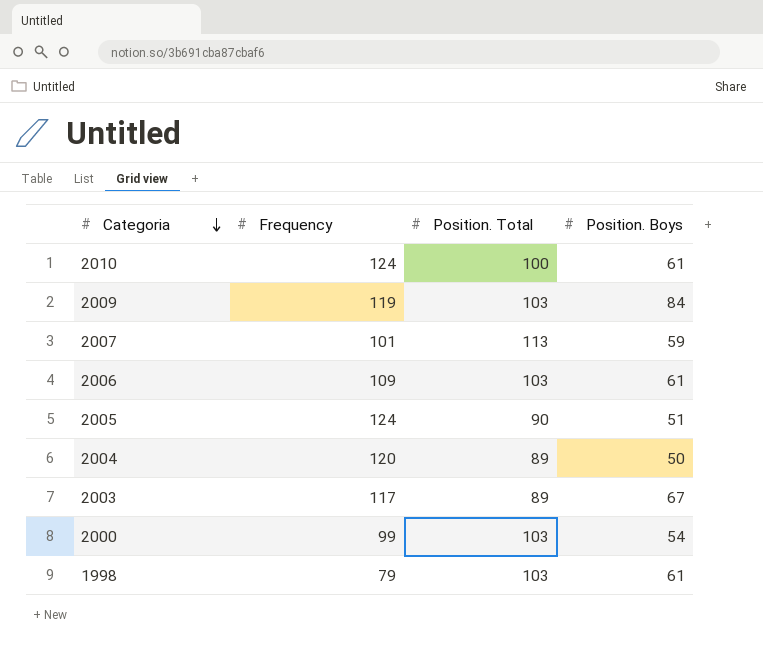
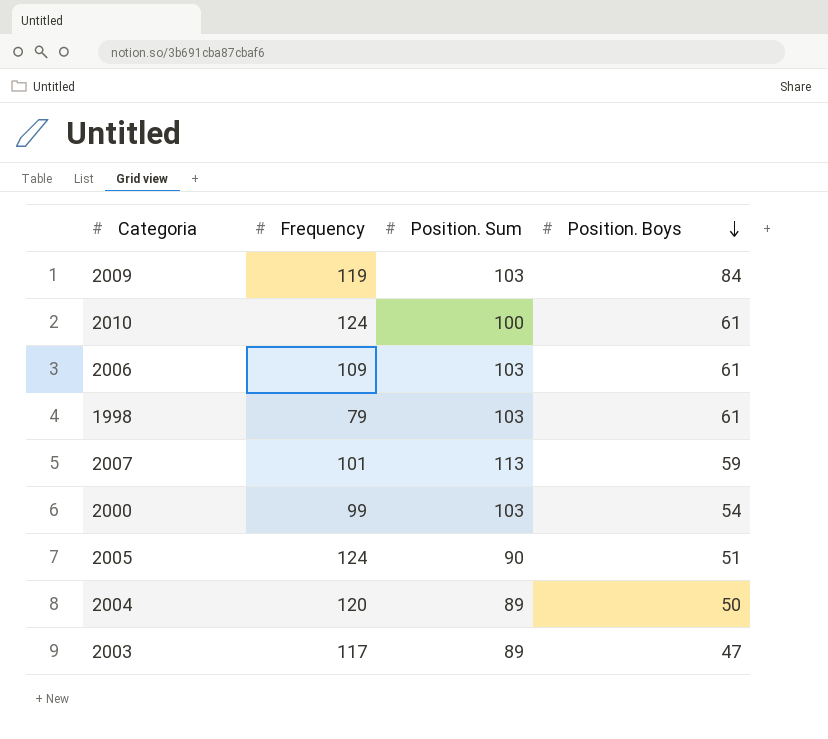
row order: Categoria descending -> Position. Boys descending
column name: Position. Total -> Position. Sum
2003 | Position. Boys: 67 -> 47

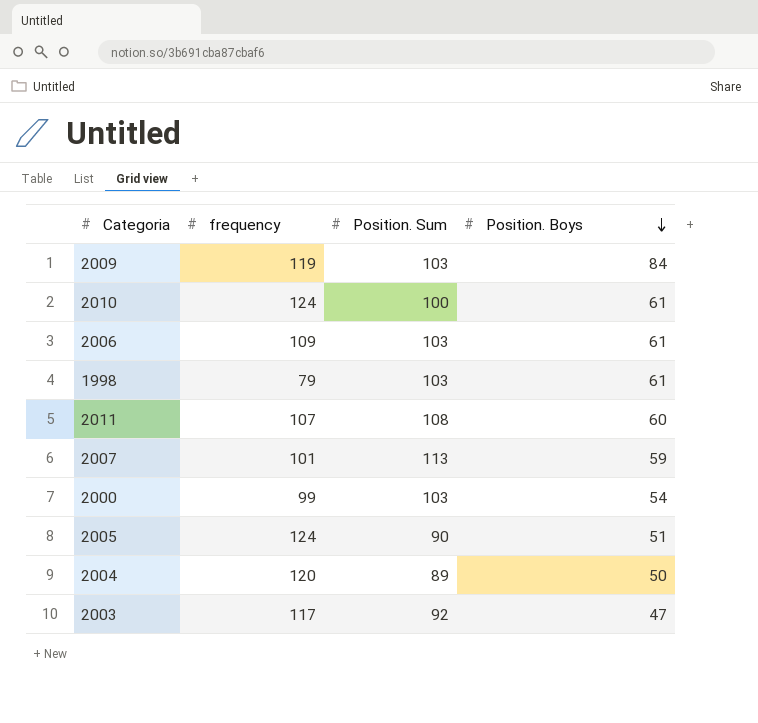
column name: Frequency -> frequency
row 2011: none -> 107 | 108 | 60
2003 | Position. Sum: 89 -> 92

